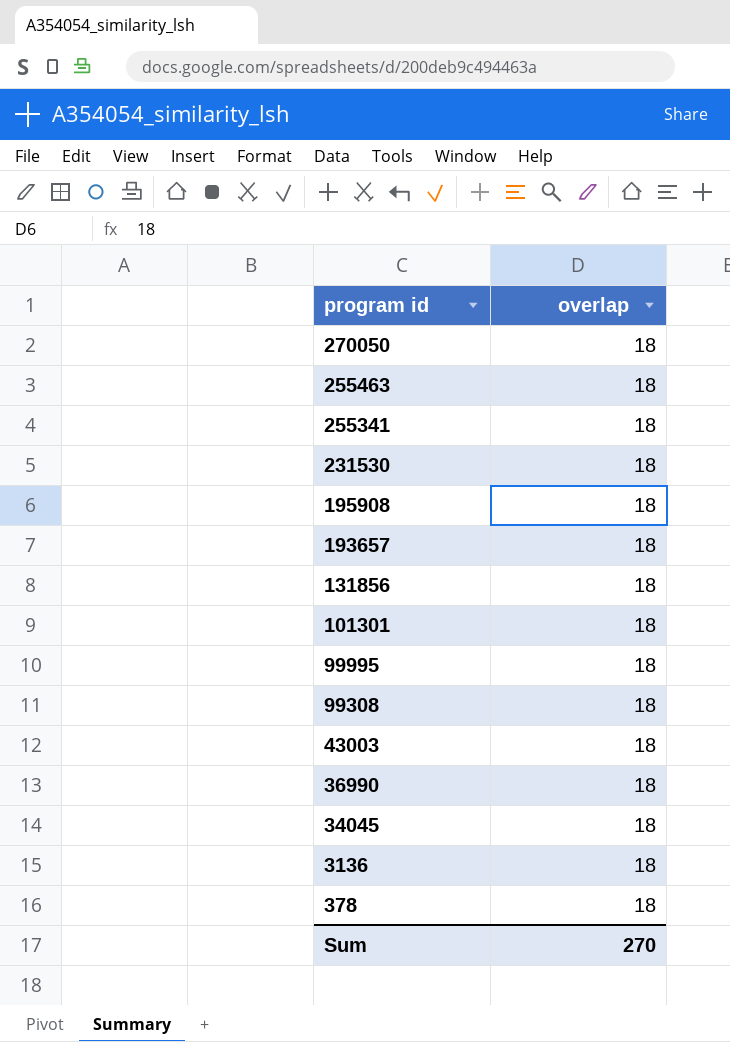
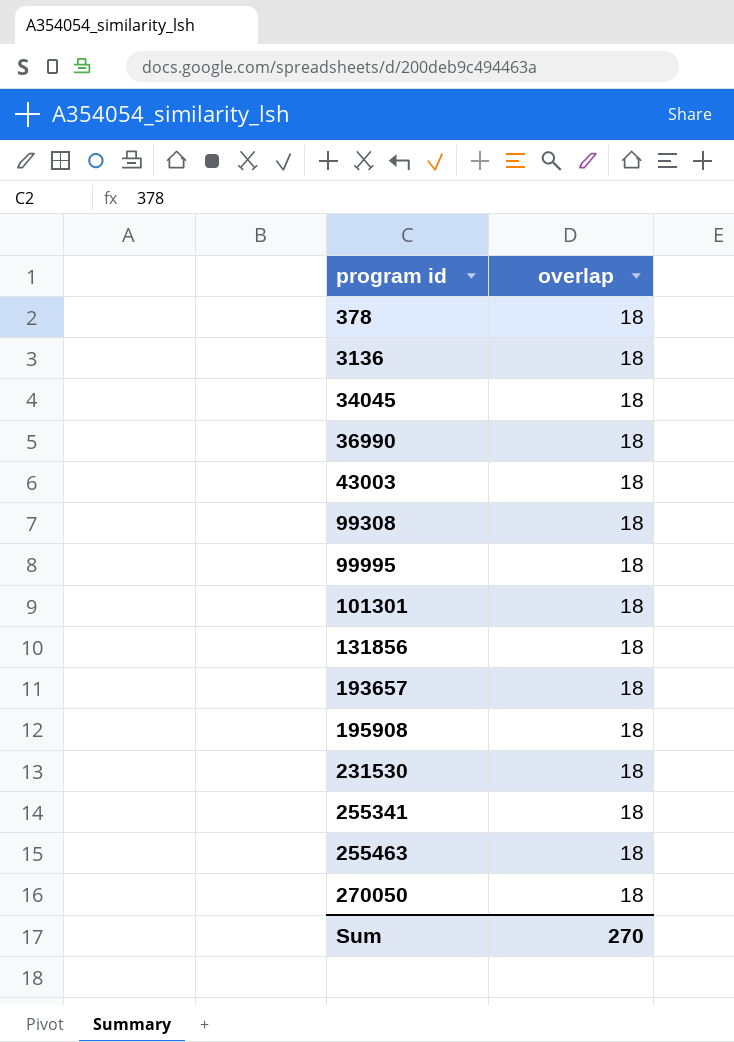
row order: program id descending -> program id ascending

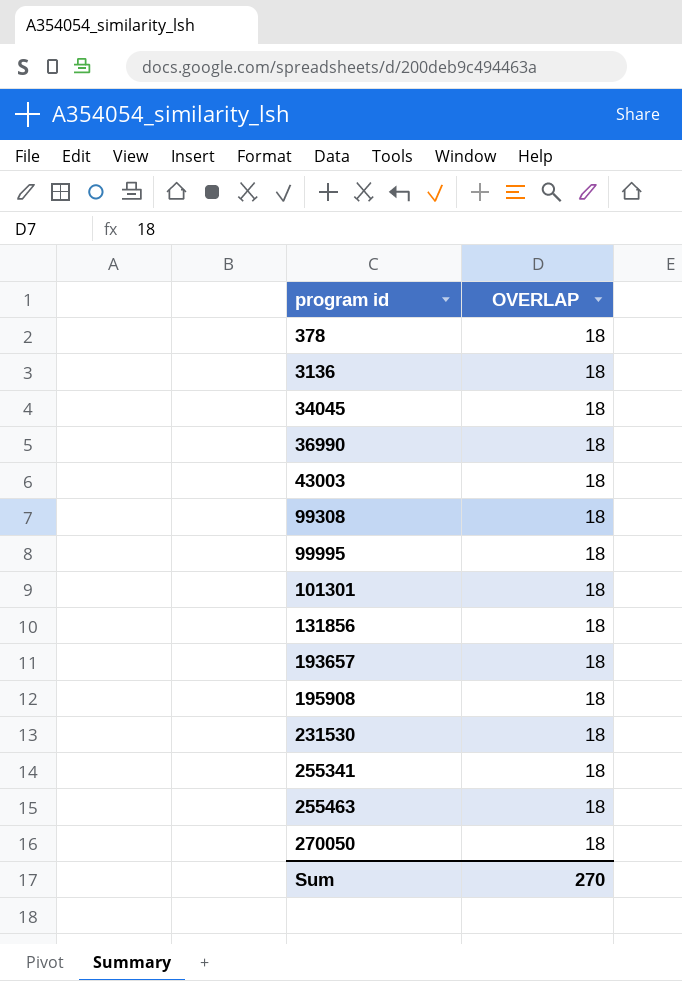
column name: overlap -> OVERLAP

